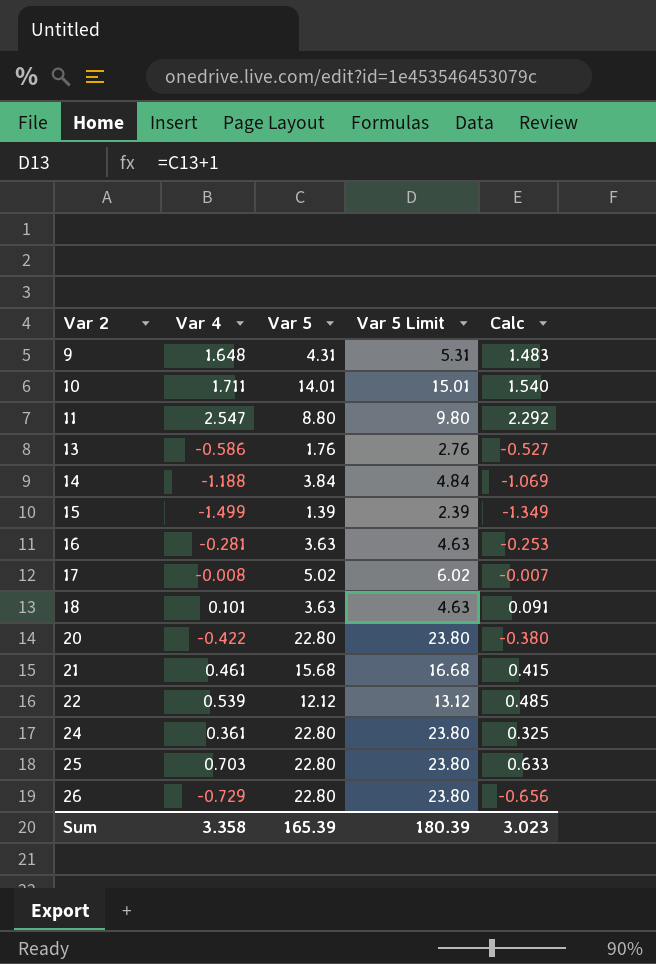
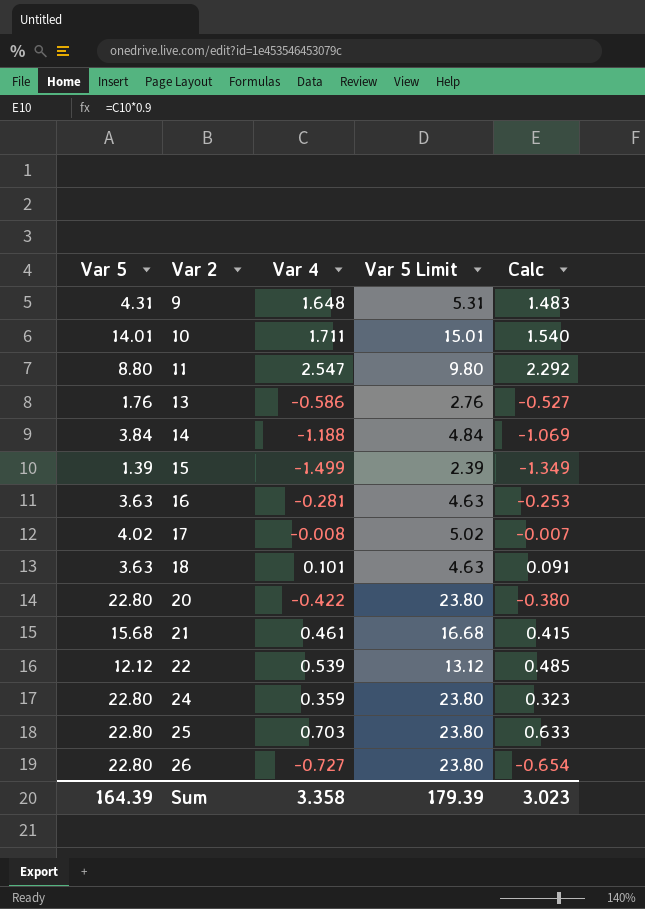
column Var 5 | position: 3 -> 1
17 | Var 5: 5.02 -> 4.02
17 | Var 5 Limit: 6.02 -> 5.02
24 | Var 4: 0.361 -> 0.359
24 | Calc: 0.325 -> 0.323
26 | Var 4: -0.729 -> -0.727
26 | Calc: -0.656 -> -0.654
Sum | Var 5: 165.39 -> 164.39
Sum | Var 5 Limit: 180.39 -> 179.39

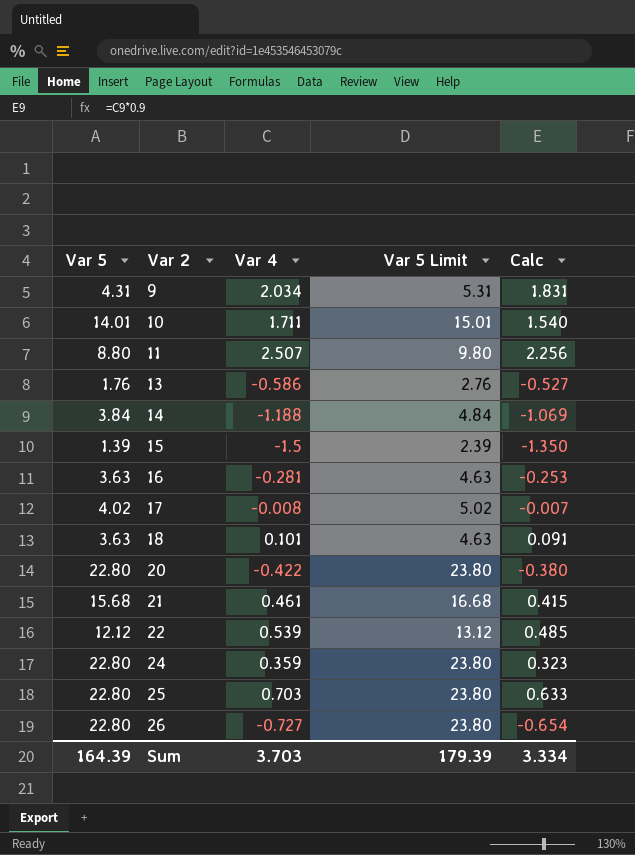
9 | Var 4: 1.648 -> 2.034
9 | Calc: 1.483 -> 1.831
11 | Var 4: 2.547 -> 2.507
11 | Calc: 2.292 -> 2.256
15 | Var 4: -1.499 -> -1.5
15 | Calc: -1.349 -> -1.350
Sum | Var 4: 3.358 -> 3.703
Sum | Calc: 3.023 -> 3.334

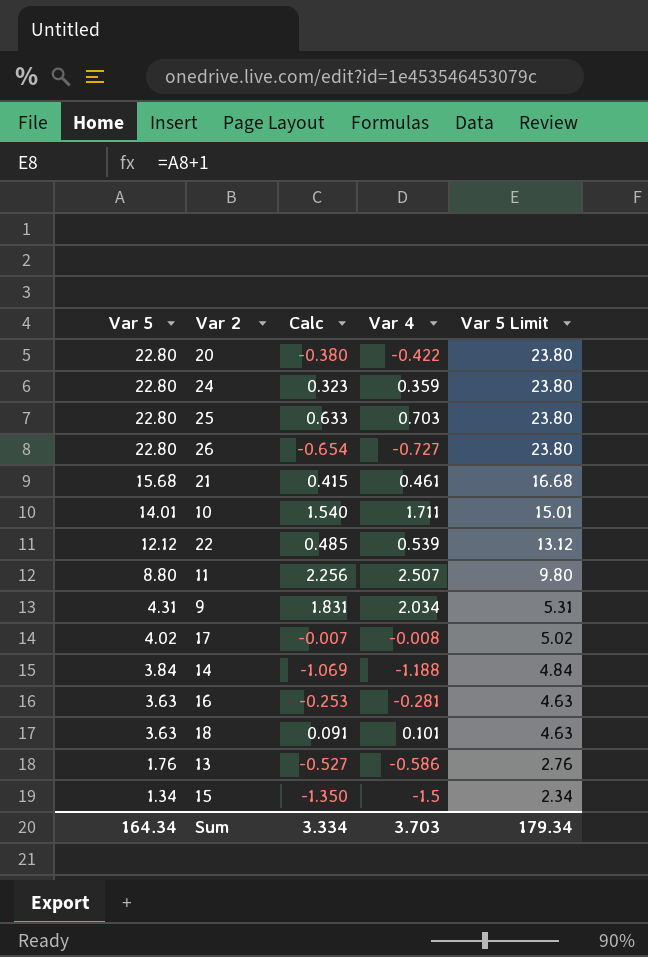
row order: Var 2 ascending -> Var 5 descending
column Calc | position: 5 -> 3
15 | Var 5: 1.39 -> 1.34
15 | Var 5 Limit: 2.39 -> 2.34
Sum | Var 5: 164.39 -> 164.34
Sum | Var 5 Limit: 179.39 -> 179.34

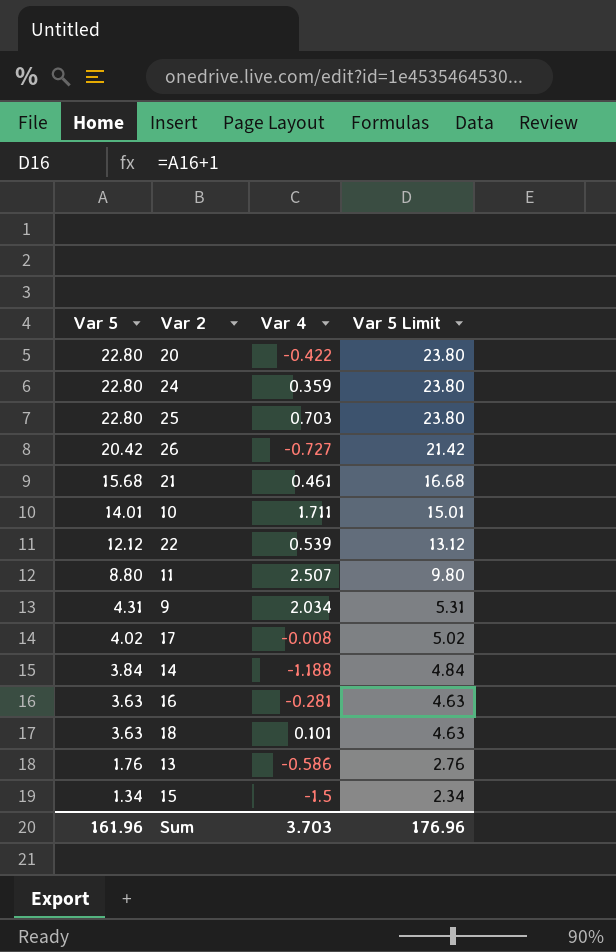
column Calc | formula: [Var 4] * 0.9 -> none
26 | Var 5: 22.80 -> 20.42
26 | Var 5 Limit: 23.80 -> 21.42
Sum | Var 5: 164.34 -> 161.96
Sum | Var 5 Limit: 179.34 -> 176.96

